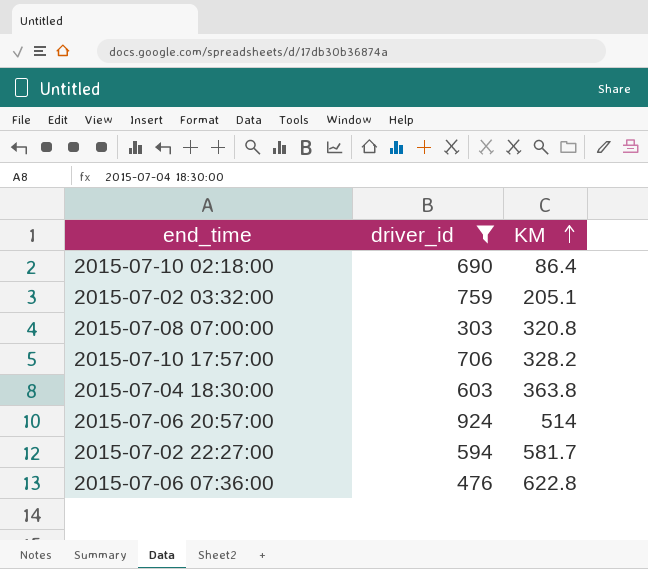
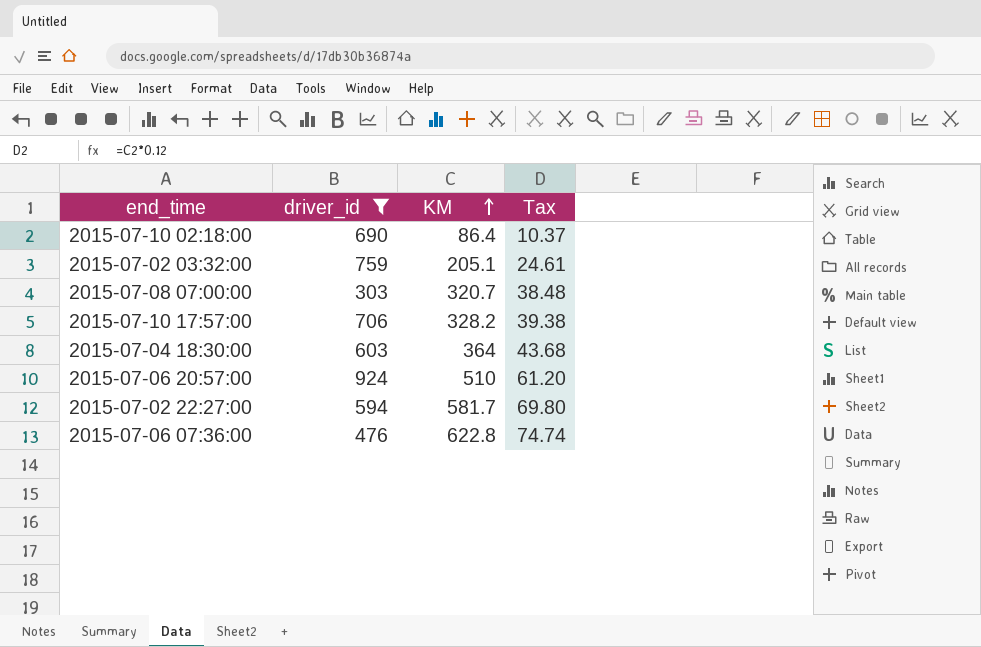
column Tax | formula: none -> [KM] * 0.12
2015-07-08 07:00:00 | KM: 320.8 -> 320.7
2015-07-04 18:30:00 | KM: 363.8 -> 364
2015-07-06 20:57:00 | KM: 514 -> 510

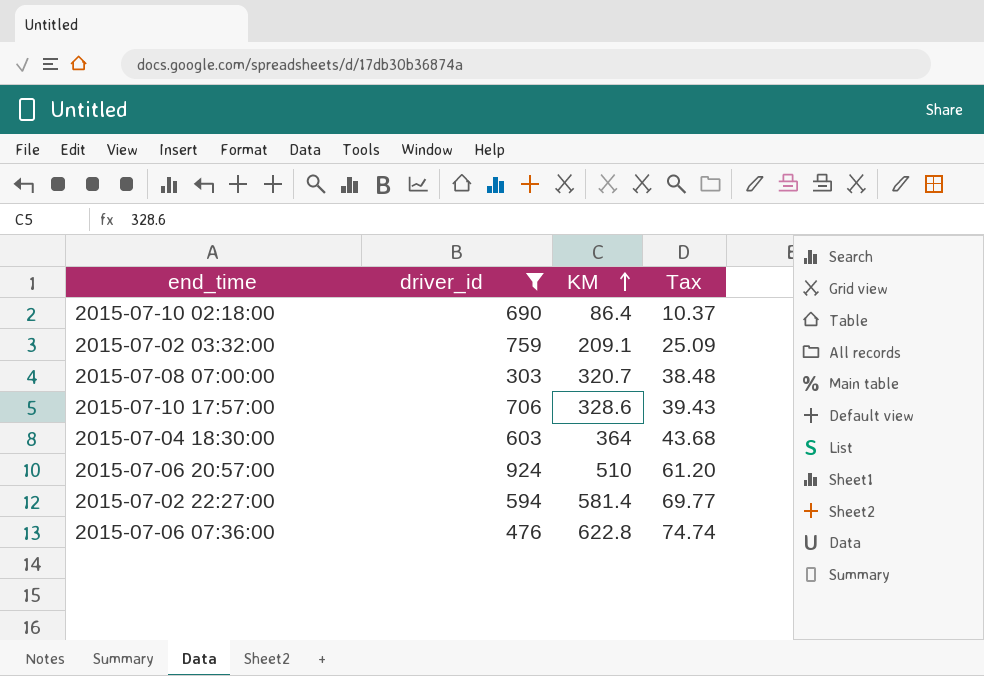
2015-07-02 03:32:00 | KM: 205.1 -> 209.1
2015-07-02 03:32:00 | Tax: 24.61 -> 25.09
2015-07-10 17:57:00 | KM: 328.2 -> 328.6
2015-07-10 17:57:00 | Tax: 39.38 -> 39.43
2015-07-02 22:27:00 | KM: 581.7 -> 581.4
2015-07-02 22:27:00 | Tax: 69.80 -> 69.77

